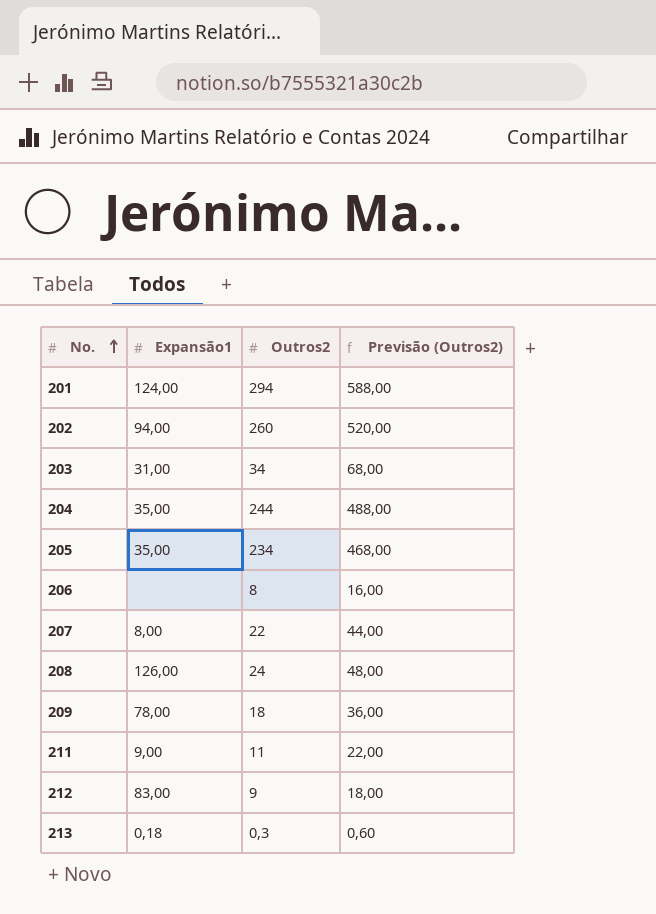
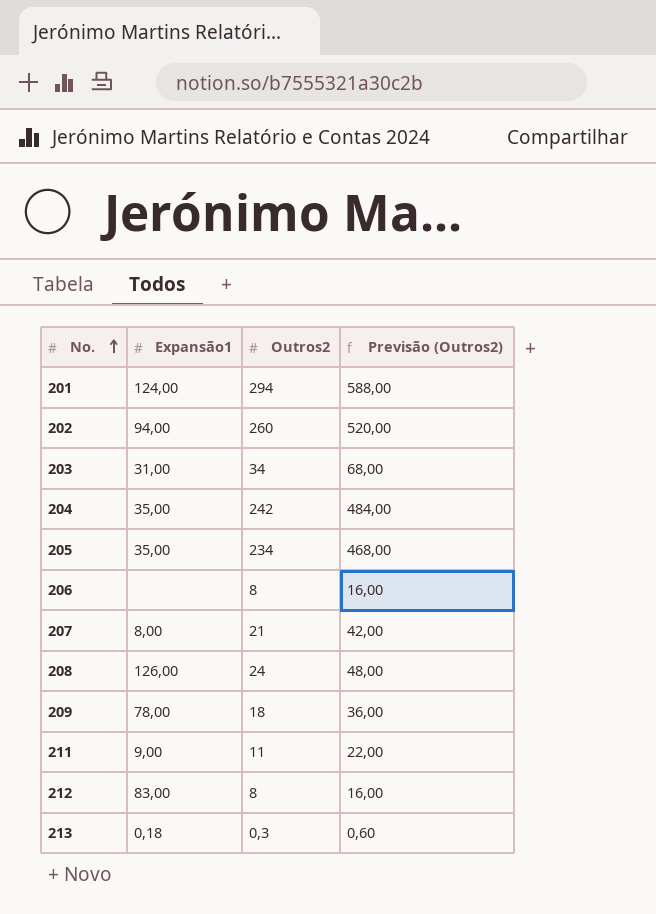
204 | Outros2: 244 -> 242
204 | Previsão (Outros2): 488,00 -> 484,00
207 | Outros2: 22 -> 21
207 | Previsão (Outros2): 44,00 -> 42,00
212 | Outros2: 9 -> 8
212 | Previsão (Outros2): 18,00 -> 16,00

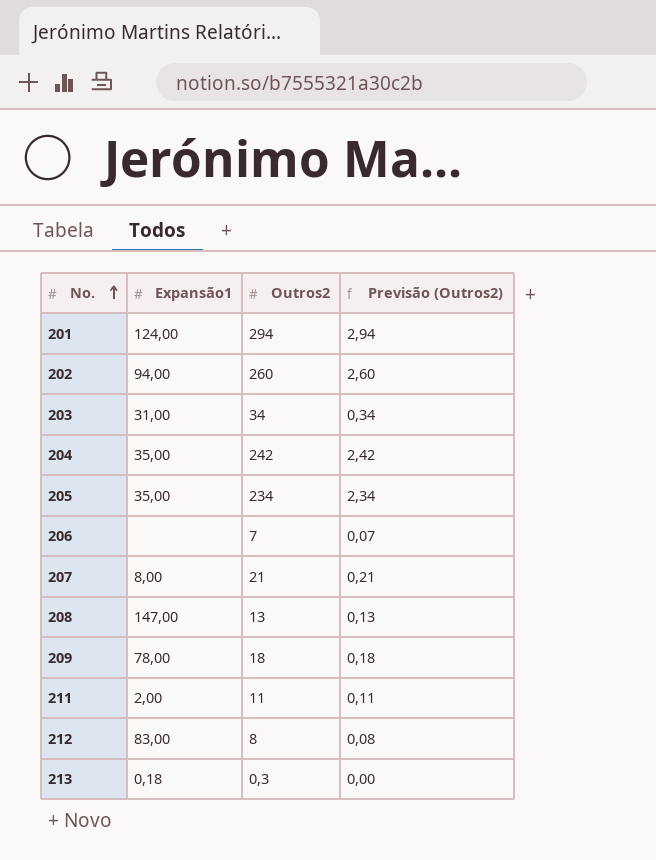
column Previsão (Outros2) | formula: [Outros2] * 2 -> [Outros2] * 0,01
206 | Outros2: 8 -> 7
208 | Expansão1: 126,00 -> 147,00
208 | Outros2: 24 -> 13
211 | Expansão1: 9,00 -> 2,00

